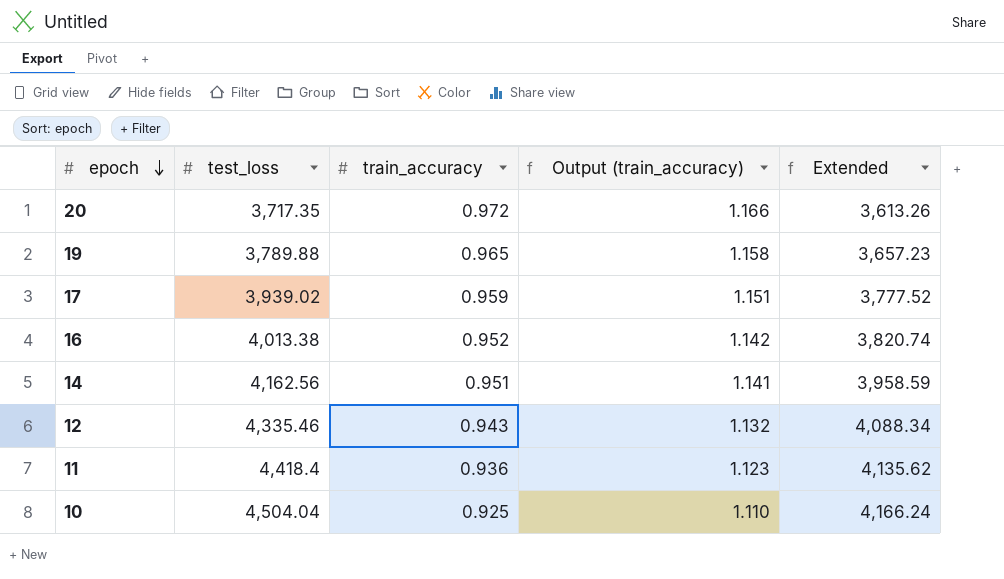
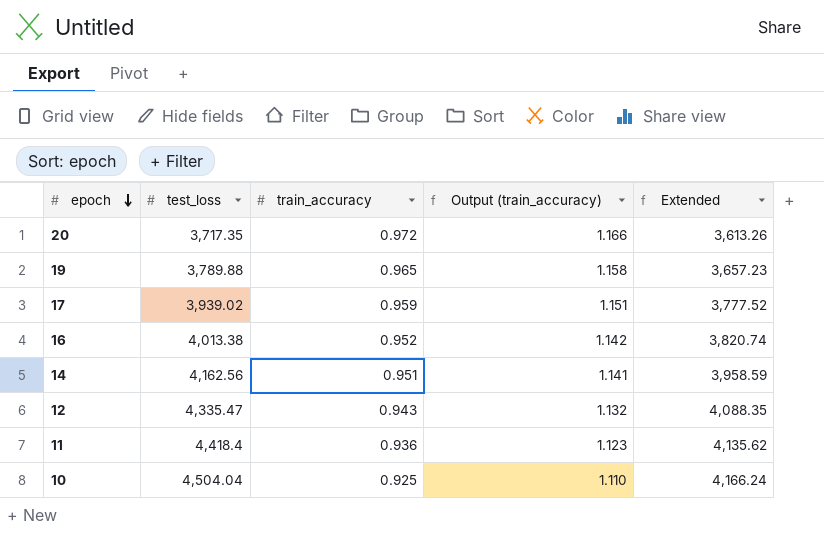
12 | test_loss: 4,335.46 -> 4,335.47
12 | Extended: 4,088.34 -> 4,088.35

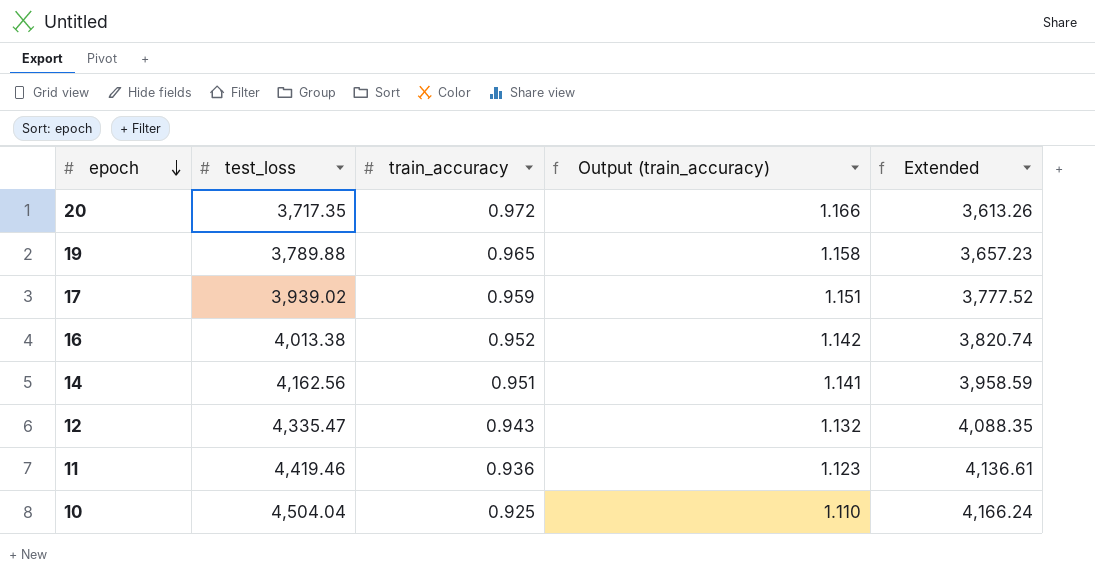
11 | test_loss: 4,418.4 -> 4,419.46
11 | Extended: 4,135.62 -> 4,136.61

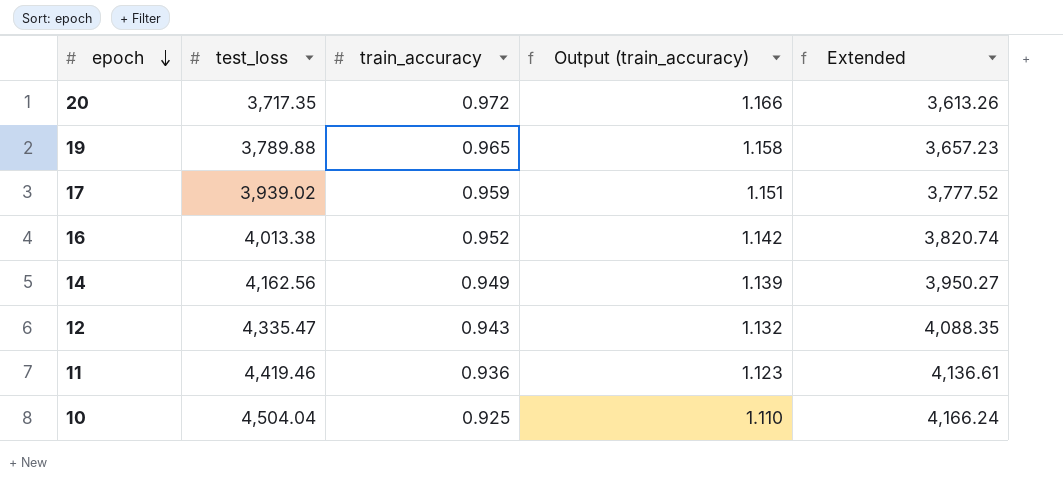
14 | train_accuracy: 0.951 -> 0.949
14 | Output (train_accuracy): 1.141 -> 1.139
14 | Extended: 3,958.59 -> 3,950.27

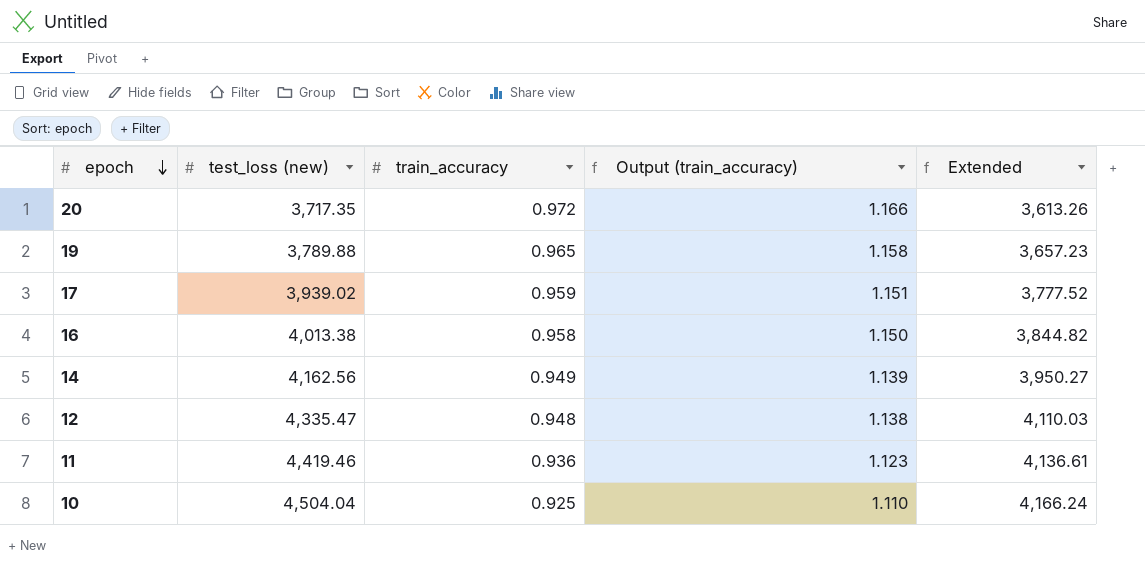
column name: test_loss -> test_loss (new)
16 | train_accuracy: 0.952 -> 0.958
16 | Output (train_accuracy): 1.142 -> 1.150
16 | Extended: 3,820.74 -> 3,844.82
12 | train_accuracy: 0.943 -> 0.948
12 | Output (train_accuracy): 1.132 -> 1.138
12 | Extended: 4,088.35 -> 4,110.03

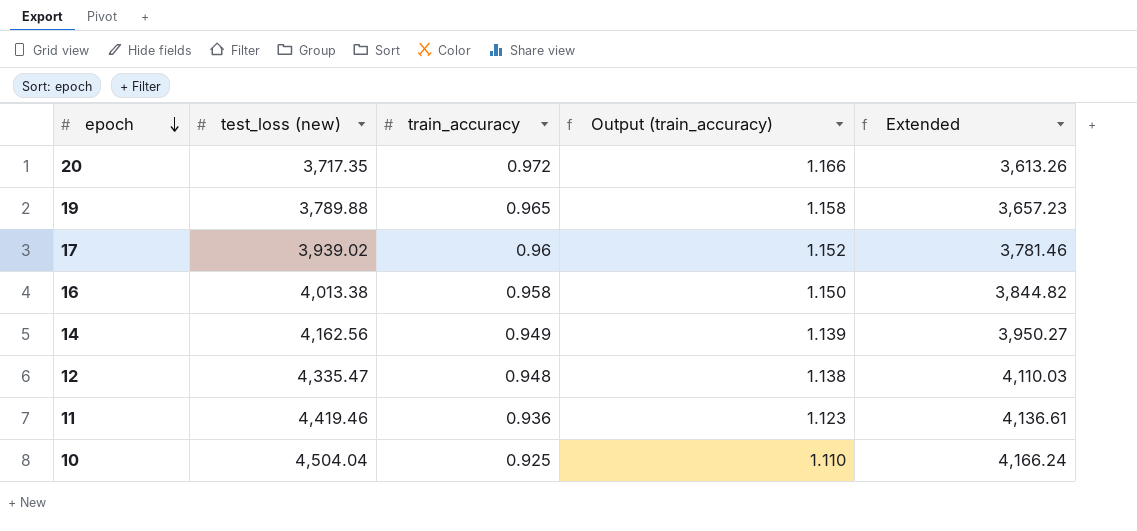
17 | train_accuracy: 0.959 -> 0.96
17 | Output (train_accuracy): 1.151 -> 1.152
17 | Extended: 3,777.52 -> 3,781.46

